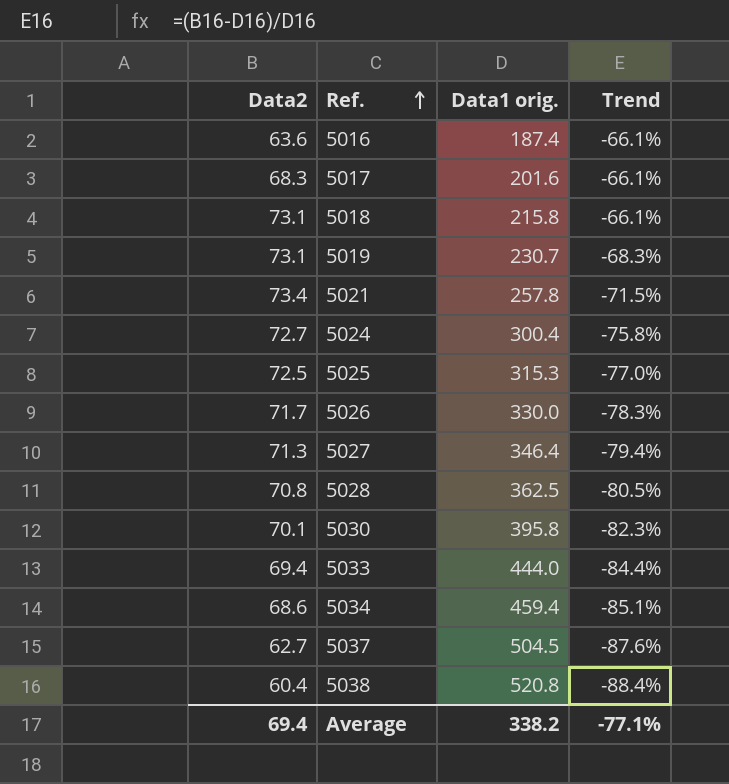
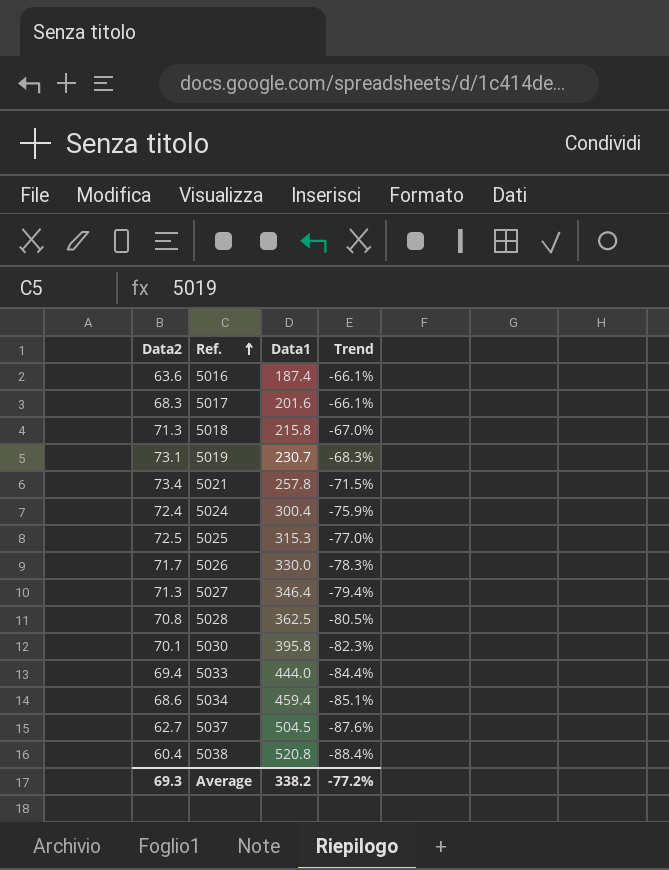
column name: Data1 orig. -> Data1
5018 | Data2: 73.1 -> 71.3
5018 | Trend: -66.1% -> -67.0%
5024 | Data2: 72.7 -> 72.4
5024 | Trend: -75.8% -> -75.9%
Average | Data2: 69.4 -> 69.3
Average | Trend: -77.1% -> -77.2%

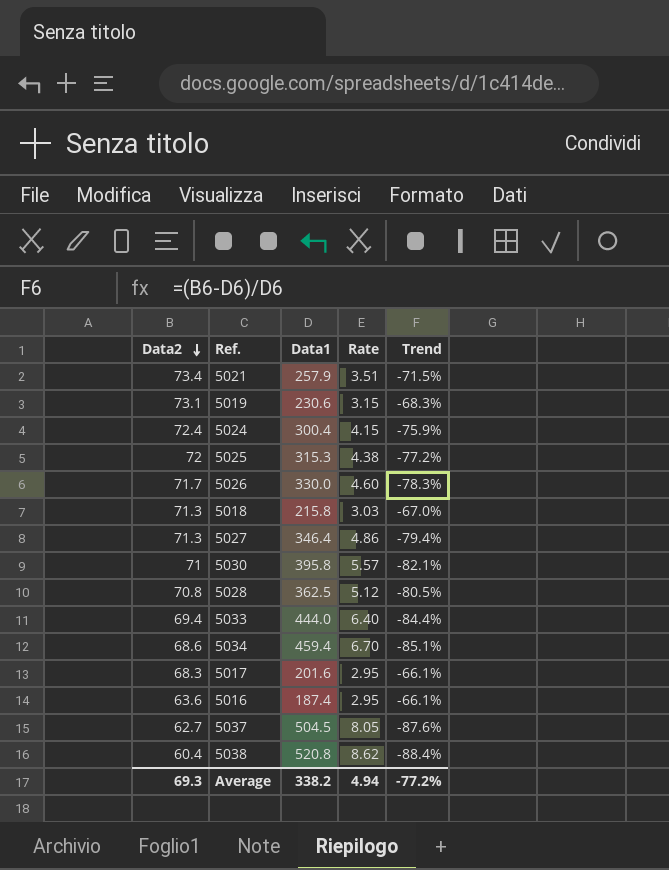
row order: Ref. ascending -> Data2 descending
column Rate | formula: none -> [Data1] / [Data2]
5021 | Data1: 257.8 -> 257.9
5019 | Data1: 230.7 -> 230.6
5025 | Data2: 72.5 -> 72
5025 | Trend: -77.0% -> -77.2%
5030 | Data2: 70.1 -> 71
5030 | Trend: -82.3% -> -82.1%

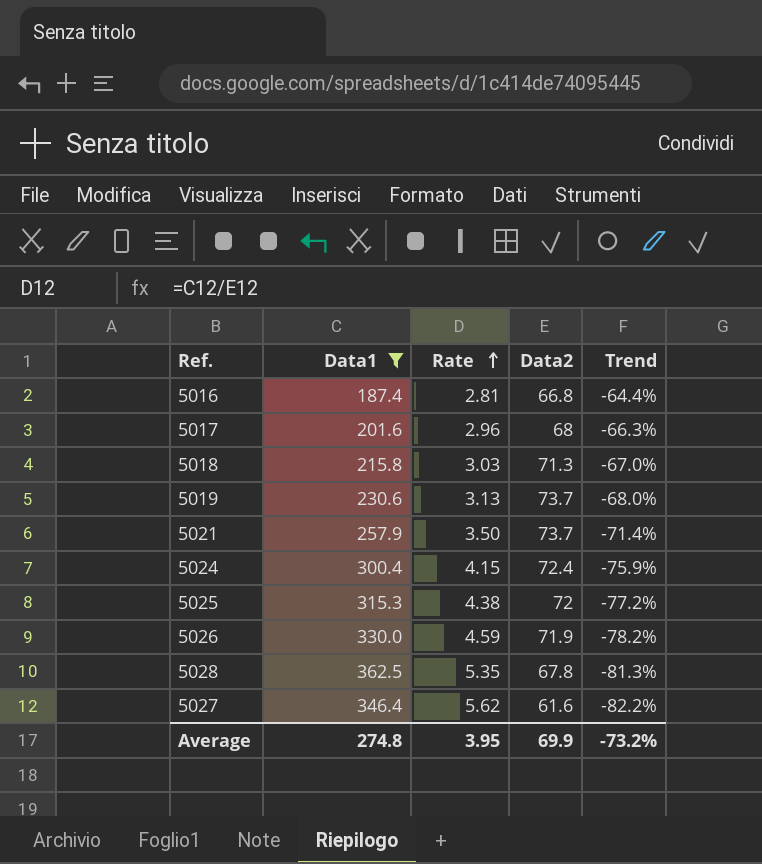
filter: none -> Data1 <= 362.5
row order: Data2 descending -> Rate ascending
column Data2 | position: 1 -> 4
5016 | Rate: 2.95 -> 2.81
5016 | Data2: 63.6 -> 66.8
5016 | Trend: -66.1% -> -64.4%
5017 | Rate: 2.95 -> 2.96
5017 | Data2: 68.3 -> 68
5017 | Trend: -66.1% -> -66.3%
5019 | Rate: 3.15 -> 3.13
5019 | Data2: 73.1 -> 73.7
5019 | Trend: -68.3% -> -68.0%
5021 | Rate: 3.51 -> 3.50
5021 | Data2: 73.4 -> 73.7
5021 | Trend: -71.5% -> -71.4%
5026 | Rate: 4.60 -> 4.59
5026 | Data2: 71.7 -> 71.9
5026 | Trend: -78.3% -> -78.2%
5028 | Rate: 5.12 -> 5.35
5028 | Data2: 70.8 -> 67.8
5028 | Trend: -80.5% -> -81.3%
5027 | Rate: 4.86 -> 5.62
5027 | Data2: 71.3 -> 61.6
5027 | Trend: -79.4% -> -82.2%
Average | Data1: 338.2 -> 274.8
Average | Rate: 4.94 -> 3.95
Average | Data2: 69.3 -> 69.9
Average | Trend: -77.2% -> -73.2%

